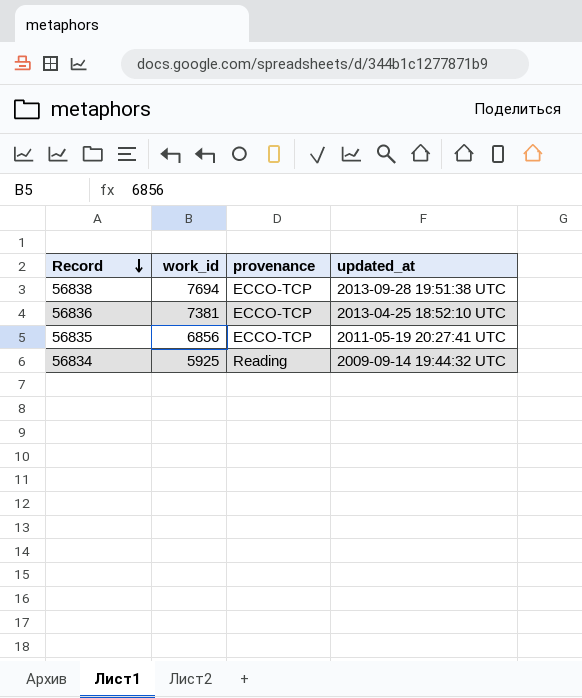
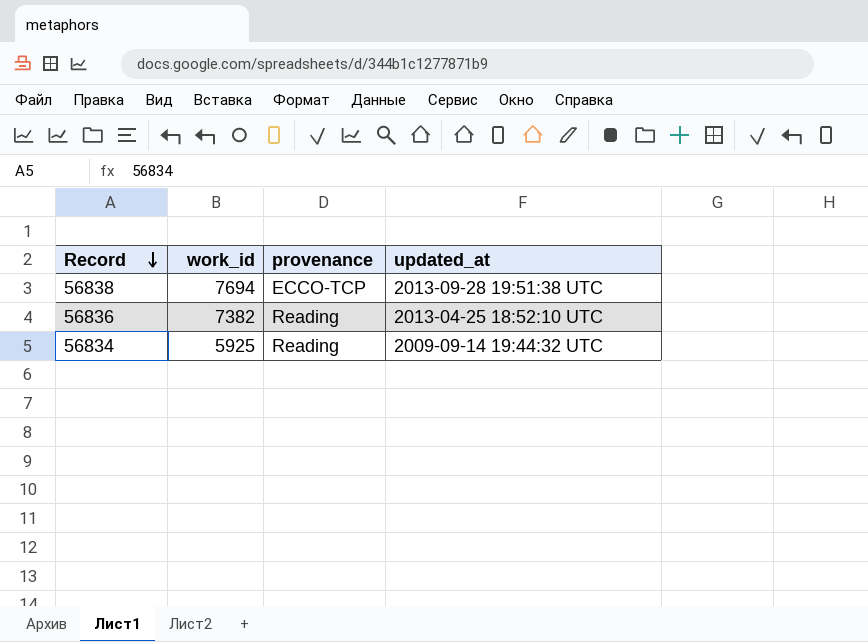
row 56835: 6856 | ECCO-TCP | 2011-05-19 20:27:41 UTC -> none
56836 | work_id: 7381 -> 7382
56836 | provenance: ECCO-TCP -> Reading

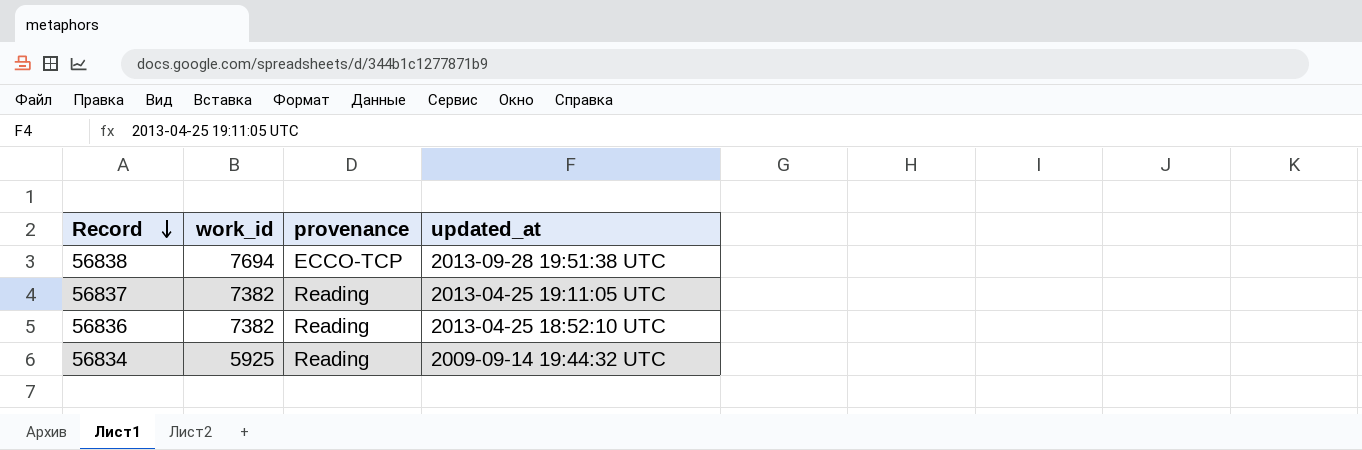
row 56837: none -> 7382 | Reading | 2013-04-25 19:11:05 UTC

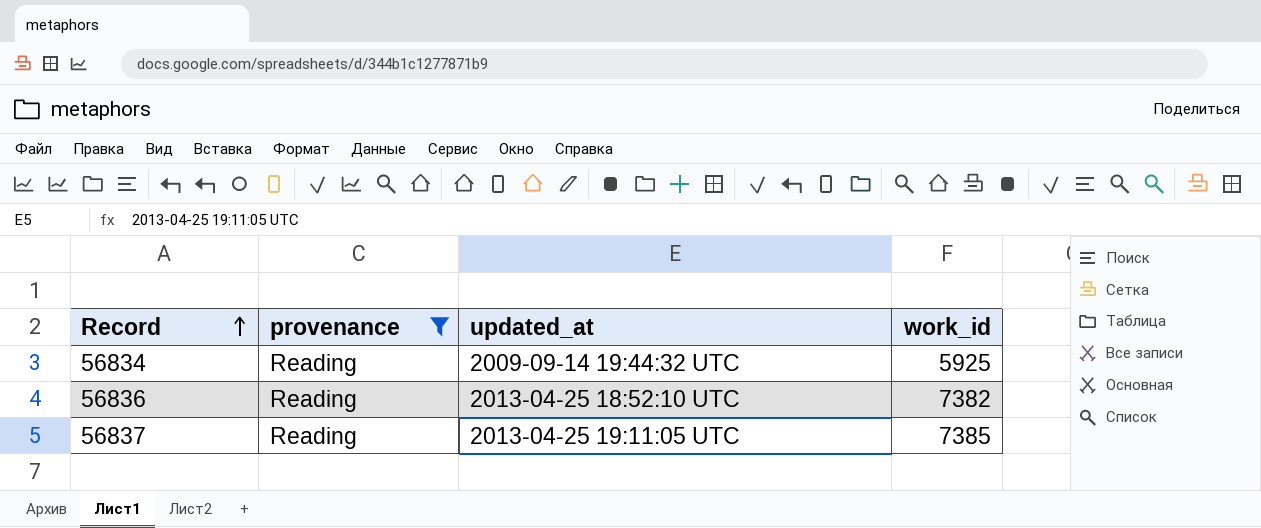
filter: none -> provenance = Reading
row order: Record descending -> Record ascending
column work_id | position: 2 -> 4
56837 | work_id: 7382 -> 7385

